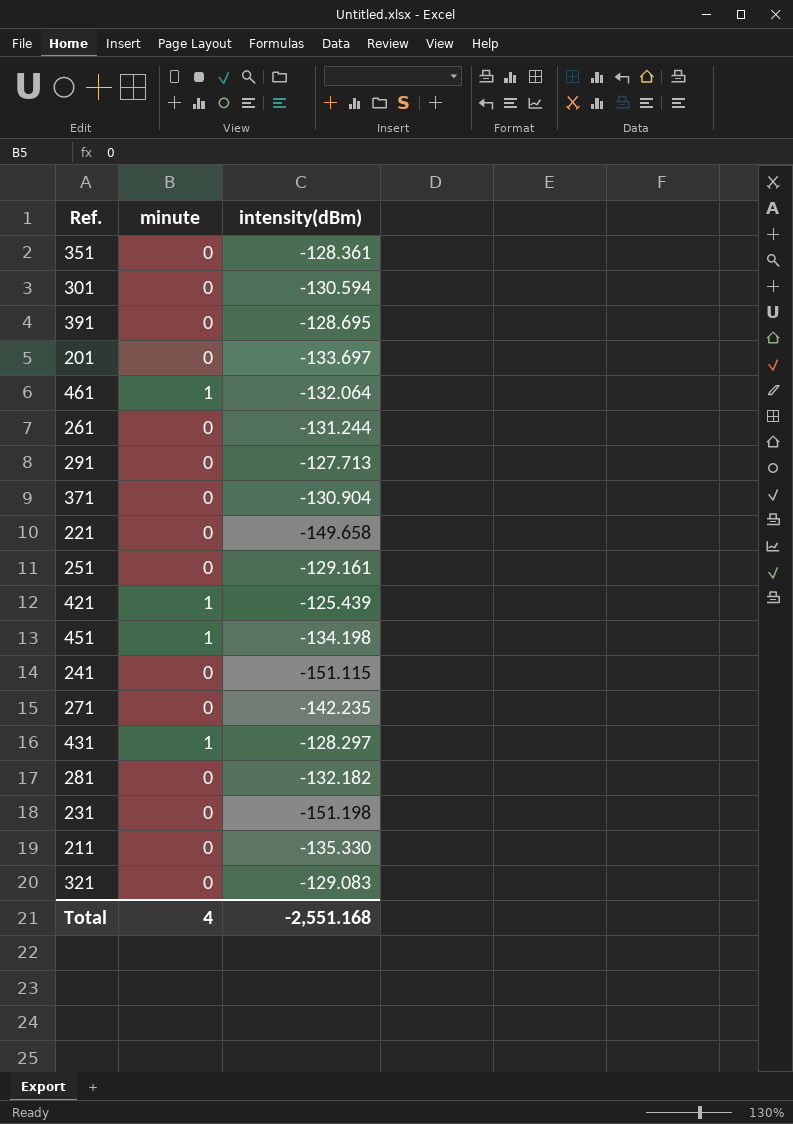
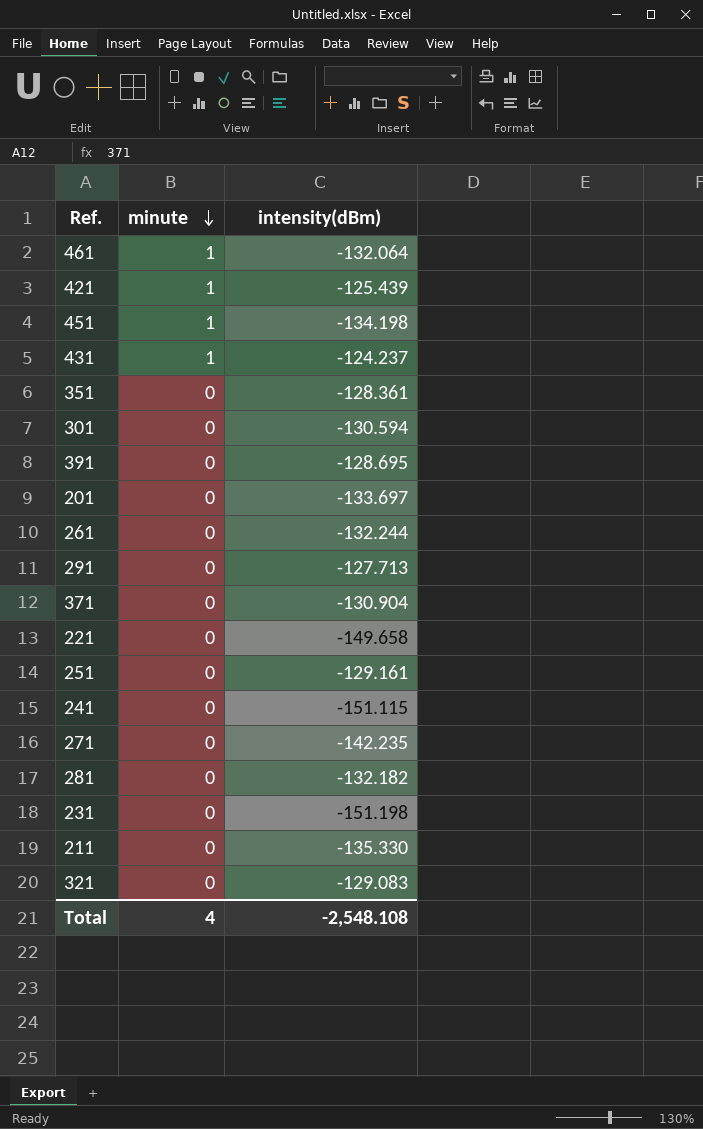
row order: none -> minute descending
431 | intensity(dBm): -128.297 -> -124.237
261 | intensity(dBm): -131.244 -> -132.244
Total | intensity(dBm): -2,551.168 -> -2,548.108

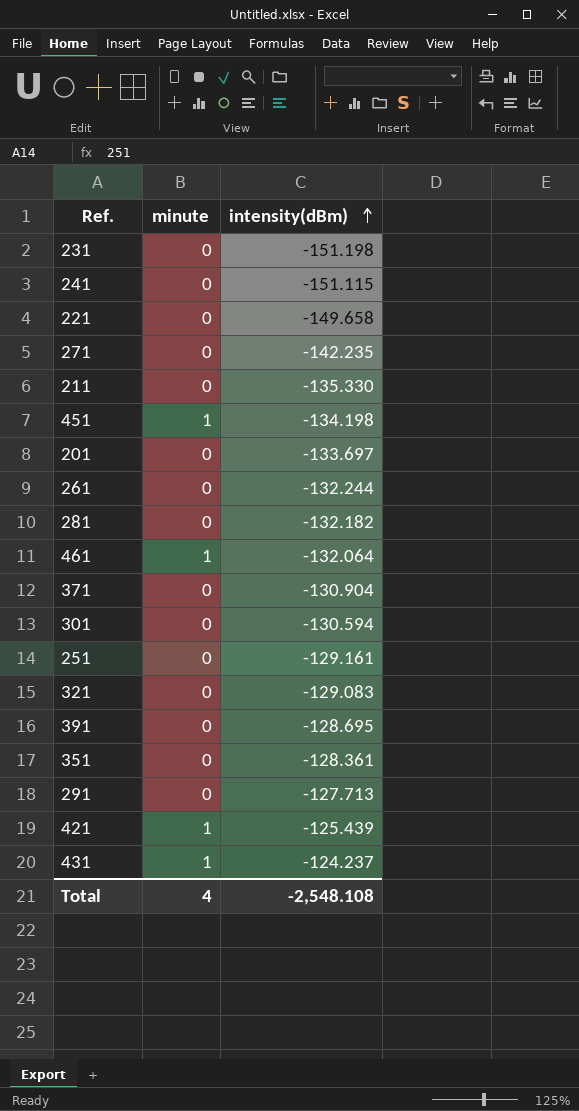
row order: minute descending -> intensity(dBm) ascending

